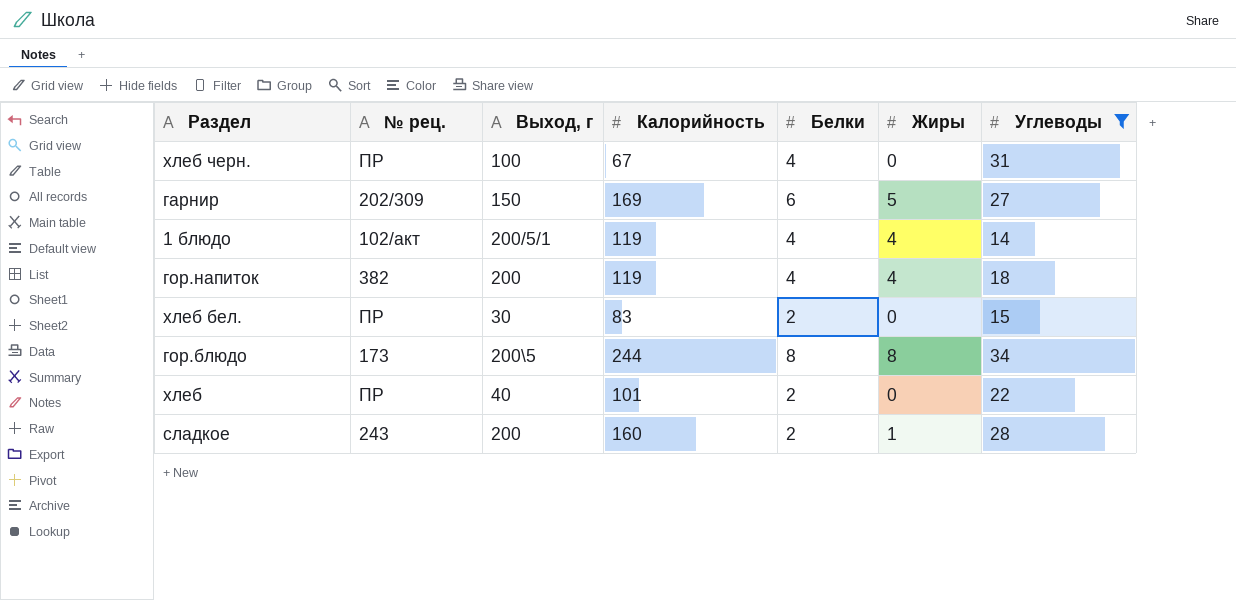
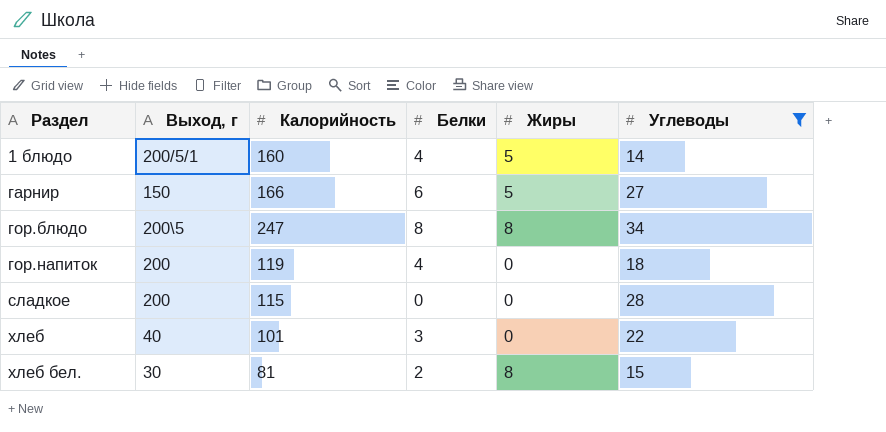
row order: none -> Раздел ascending
column № рец. | position: 2 -> none
row хлеб черн.: ПР | 100 | 67 | 4 | 0 | 31 -> none
1 блюдо | Калорийность: 119 -> 160
1 блюдо | Жиры: 4 -> 5
гарнир | Калорийность: 169 -> 166
гор.блюдо | Калорийность: 244 -> 247
гор.напиток | Жиры: 4 -> 0
сладкое | Калорийность: 160 -> 115
сладкое | Белки: 2 -> 0
сладкое | Жиры: 1 -> 0
хлеб | Белки: 2 -> 3
хлеб бел. | Калорийность: 83 -> 81
хлеб бел. | Жиры: 0 -> 8

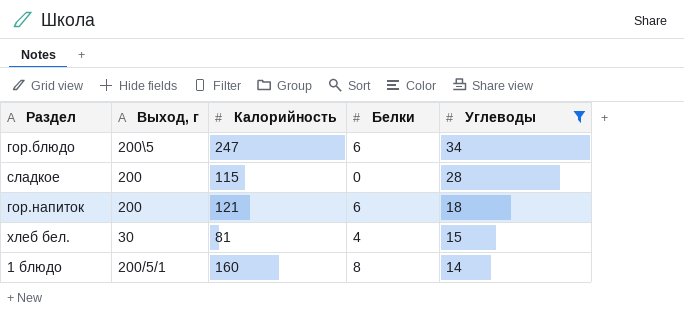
row order: Раздел ascending -> Углеводы descending
column Жиры | position: 5 -> none
row гарнир: 150 | 166 | 6 | 5 | 27 -> none
row хлеб: 40 | 101 | 3 | 0 | 22 -> none
гор.блюдо | Белки: 8 -> 6
гор.напиток | Калорийность: 119 -> 121
гор.напиток | Белки: 4 -> 6
хлеб бел. | Белки: 2 -> 4
1 блюдо | Белки: 4 -> 8

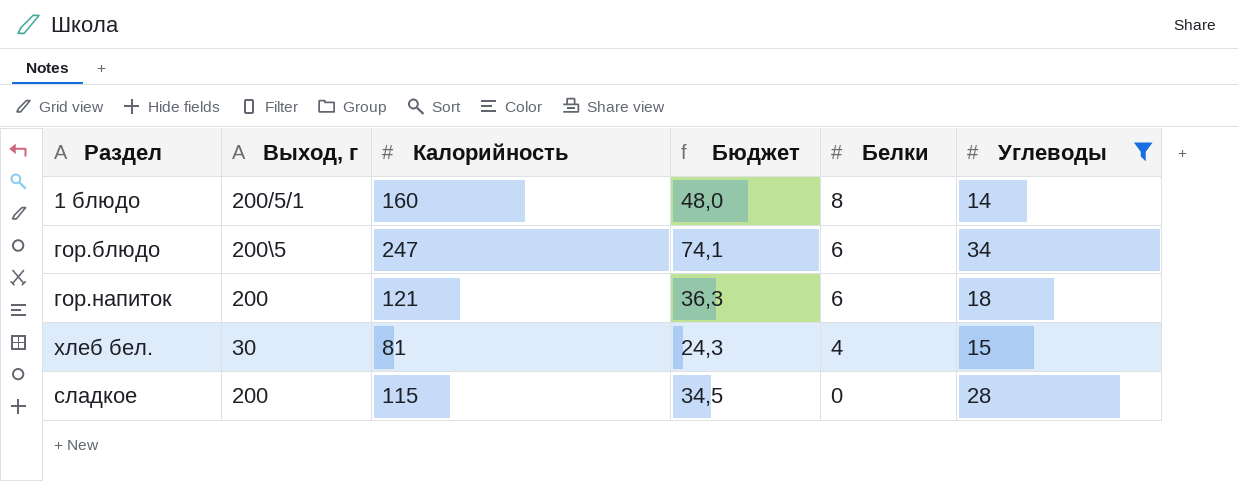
row order: Углеводы descending -> Белки descending
column Бюджет | formula: none -> [Калорийность] * 0,3

